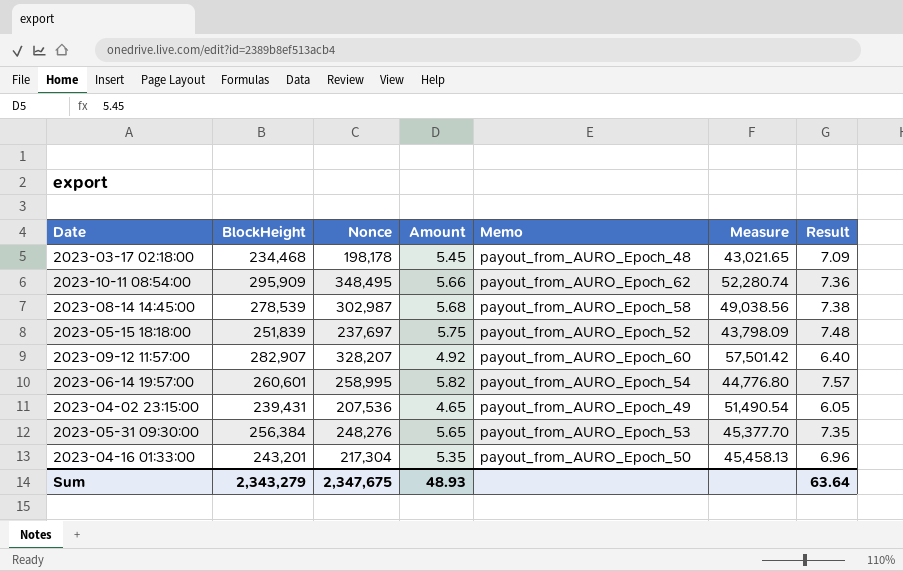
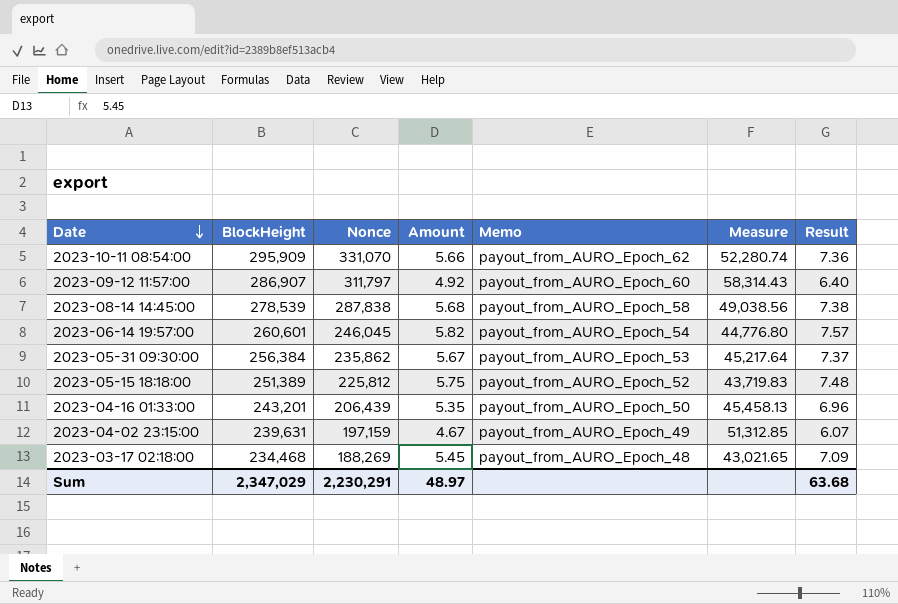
row order: none -> Date descending
2023-10-11 08:54:00 | Nonce: 348,495 -> 331,070
2023-09-12 11:57:00 | BlockHeight: 282,907 -> 286,907
2023-09-12 11:57:00 | Nonce: 328,207 -> 311,797
2023-09-12 11:57:00 | Measure: 57,501.42 -> 58,314.43
2023-08-14 14:45:00 | Nonce: 302,987 -> 287,838
2023-06-14 19:57:00 | Nonce: 258,995 -> 246,045
2023-05-31 09:30:00 | Nonce: 248,276 -> 235,862
2023-05-31 09:30:00 | Amount: 5.65 -> 5.67
2023-05-31 09:30:00 | Measure: 45,377.70 -> 45,217.64
2023-05-31 09:30:00 | Result: 7.35 -> 7.37
2023-05-15 18:18:00 | BlockHeight: 251,839 -> 251,389
2023-05-15 18:18:00 | Nonce: 237,697 -> 225,812
2023-05-15 18:18:00 | Measure: 43,798.09 -> 43,719.83
2023-04-16 01:33:00 | Nonce: 217,304 -> 206,439
2023-04-02 23:15:00 | BlockHeight: 239,431 -> 239,631
2023-04-02 23:15:00 | Nonce: 207,536 -> 197,159
2023-04-02 23:15:00 | Amount: 4.65 -> 4.67
2023-04-02 23:15:00 | Measure: 51,490.54 -> 51,312.85
2023-04-02 23:15:00 | Result: 6.05 -> 6.07
2023-03-17 02:18:00 | Nonce: 198,178 -> 188,269
Sum | BlockHeight: 2,343,279 -> 2,347,029
Sum | Nonce: 2,347,675 -> 2,230,291
Sum | Amount: 48.93 -> 48.97
Sum | Result: 63.64 -> 63.68

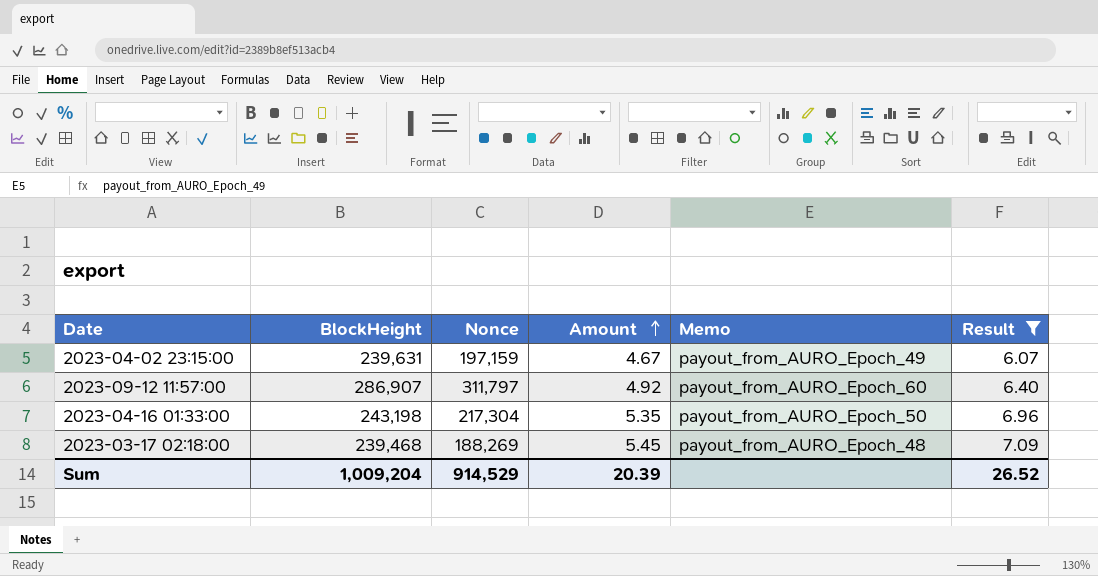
filter: none -> Result <= 7.09
row order: Date descending -> Amount ascending
column Measure | formula: [BlockHeight] / [Amount] -> none
2023-04-16 01:33:00 | BlockHeight: 243,201 -> 243,198
2023-04-16 01:33:00 | Nonce: 206,439 -> 217,304
2023-03-17 02:18:00 | BlockHeight: 234,468 -> 239,468
Sum | BlockHeight: 2,347,029 -> 1,009,204
Sum | Nonce: 2,230,291 -> 914,529
Sum | Amount: 48.97 -> 20.39
Sum | Result: 63.68 -> 26.52

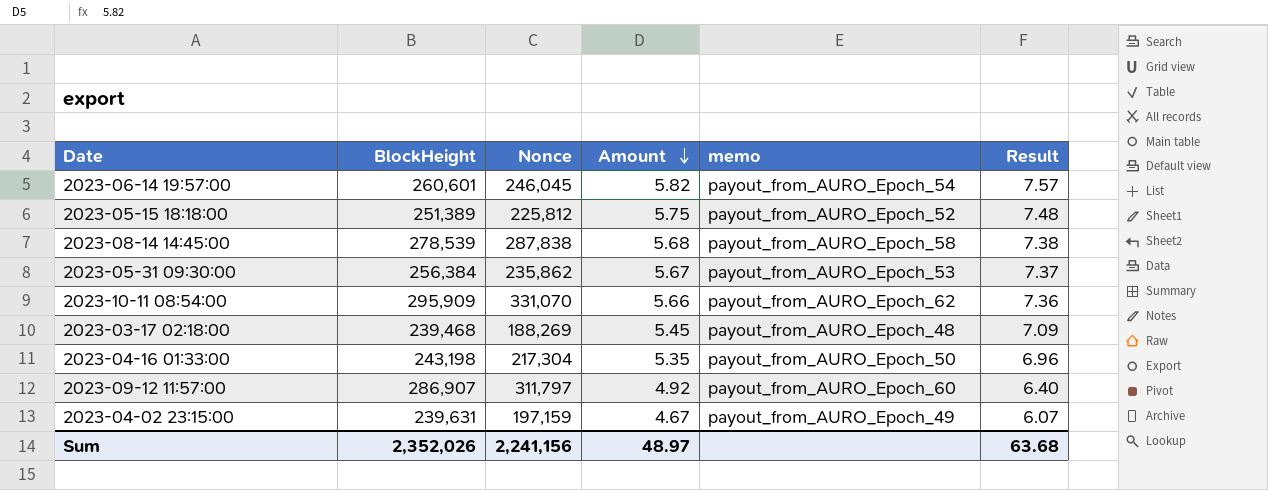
filter: Result <= 7.09 -> none
row order: Amount ascending -> Amount descending
column name: Memo -> memo
Sum | BlockHeight: 1,009,204 -> 2,352,026
Sum | Nonce: 914,529 -> 2,241,156
Sum | Amount: 20.39 -> 48.97
Sum | Result: 26.52 -> 63.68

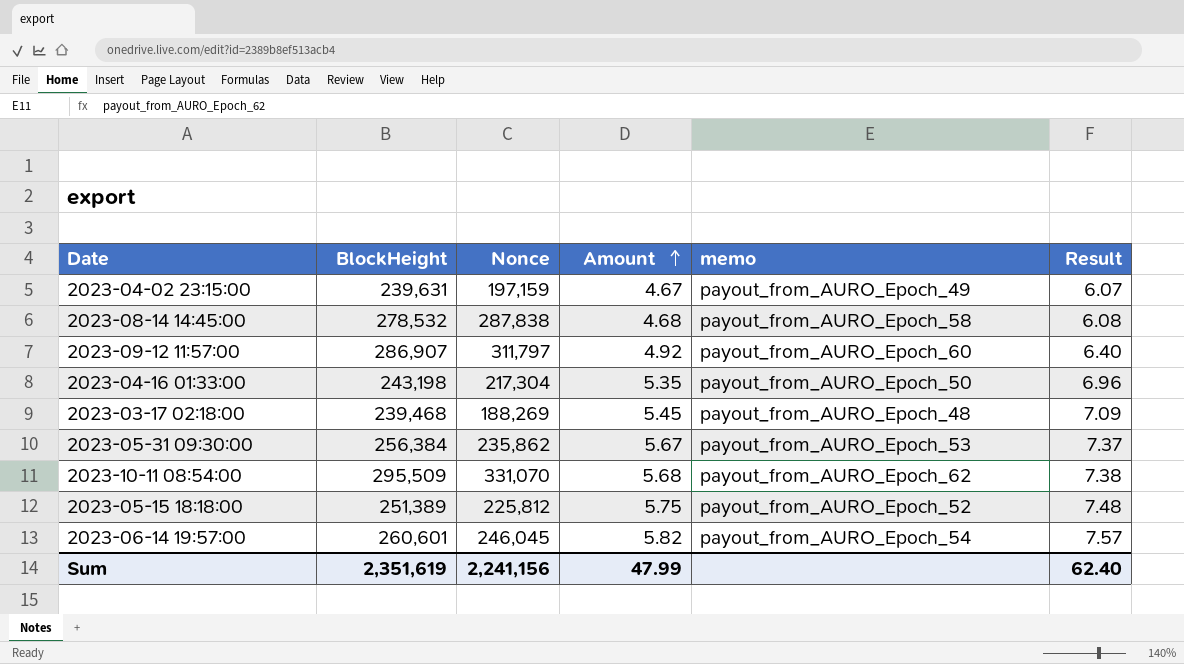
row order: Amount descending -> Amount ascending
2023-08-14 14:45:00 | BlockHeight: 278,539 -> 278,532
2023-08-14 14:45:00 | Amount: 5.68 -> 4.68
2023-08-14 14:45:00 | Result: 7.38 -> 6.08
2023-10-11 08:54:00 | BlockHeight: 295,909 -> 295,509
2023-10-11 08:54:00 | Amount: 5.66 -> 5.68
2023-10-11 08:54:00 | Result: 7.36 -> 7.38
Sum | BlockHeight: 2,352,026 -> 2,351,619
Sum | Amount: 48.97 -> 47.99
Sum | Result: 63.68 -> 62.40

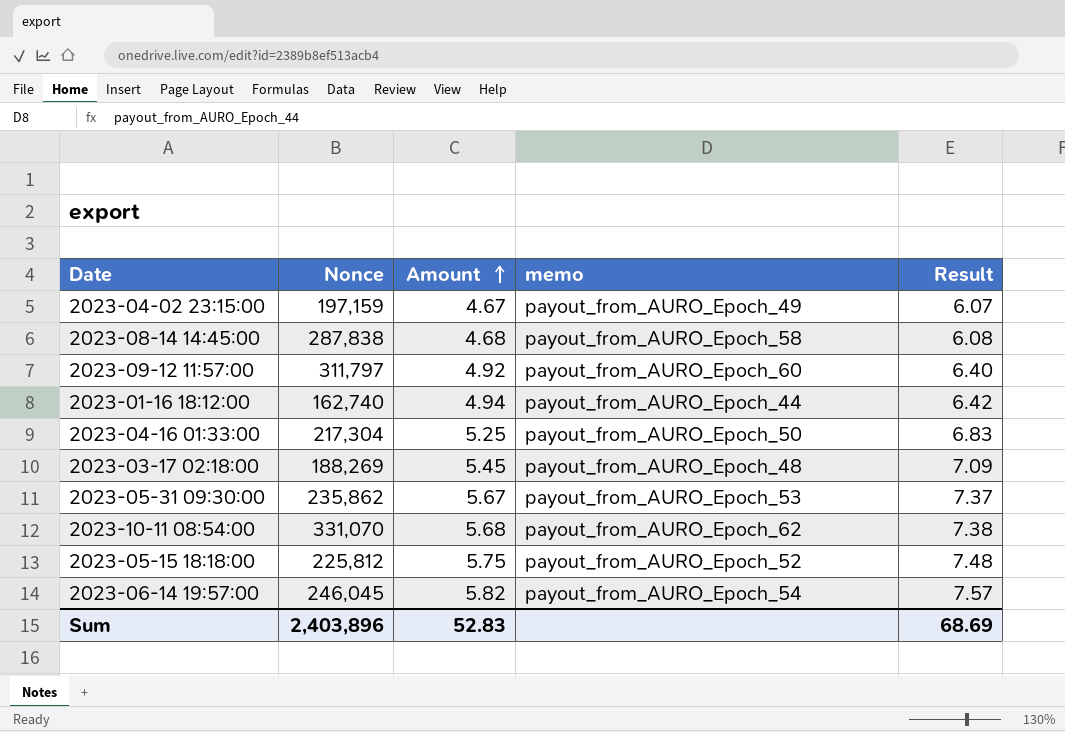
column BlockHeight | position: 2 -> none
row 2023-01-16 18:12:00: none -> 162,740 | 4.94 | payout_from_AURO_Epoch_44 | 6.42
2023-04-16 01:33:00 | Amount: 5.35 -> 5.25
2023-04-16 01:33:00 | Result: 6.96 -> 6.83
Sum | Nonce: 2,241,156 -> 2,403,896
Sum | Amount: 47.99 -> 52.83
Sum | Result: 62.40 -> 68.69

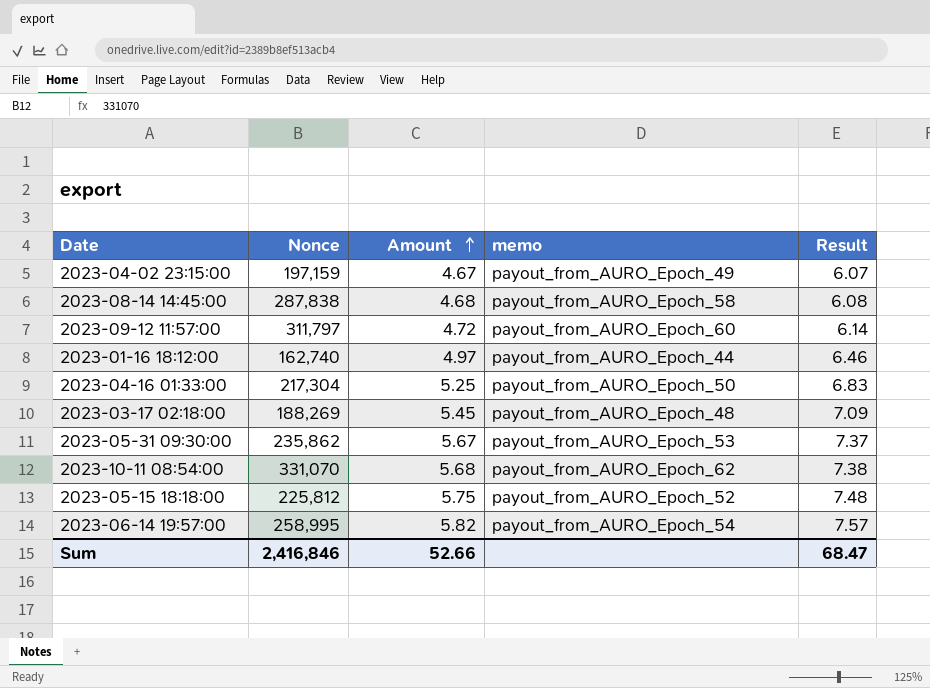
2023-09-12 11:57:00 | Amount: 4.92 -> 4.72
2023-09-12 11:57:00 | Result: 6.40 -> 6.14
2023-01-16 18:12:00 | Amount: 4.94 -> 4.97
2023-01-16 18:12:00 | Result: 6.42 -> 6.46
2023-06-14 19:57:00 | Nonce: 246,045 -> 258,995
Sum | Nonce: 2,403,896 -> 2,416,846
Sum | Amount: 52.83 -> 52.66
Sum | Result: 68.69 -> 68.47

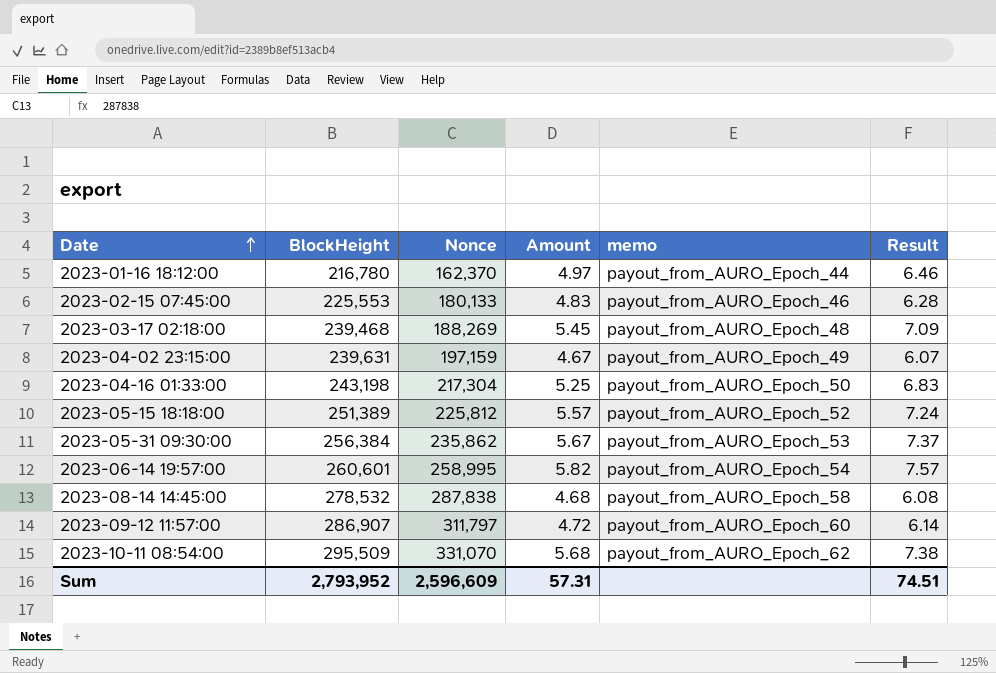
row order: Amount ascending -> Date ascending
column BlockHeight | position: none -> 2
2023-01-16 18:12:00 | Nonce: 162,740 -> 162,370
row 2023-02-15 07:45:00: none -> 225,553 | 180,133 | 4.83 | payout_from_AURO_Epoch_46 | 6.28
2023-05-15 18:18:00 | Amount: 5.75 -> 5.57
2023-05-15 18:18:00 | Result: 7.48 -> 7.24
Sum | Nonce: 2,416,846 -> 2,596,609
Sum | Amount: 52.66 -> 57.31
Sum | Result: 68.47 -> 74.51

